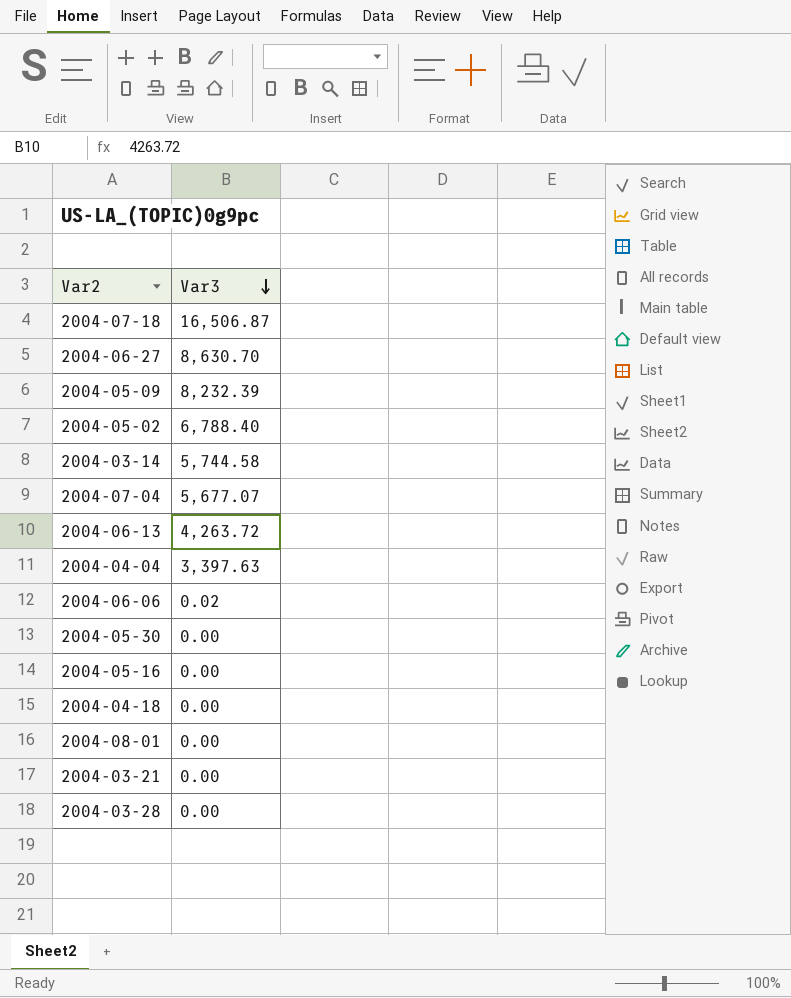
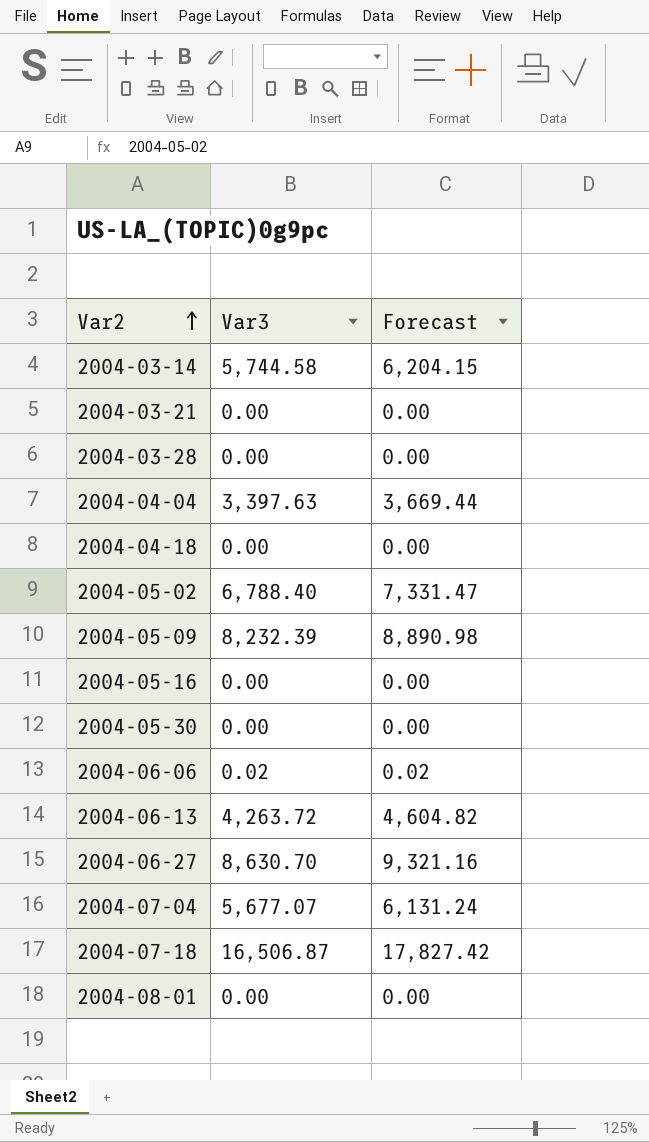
row order: Var3 descending -> Var2 ascending
column Forecast | formula: none -> [Var3] * 1.08

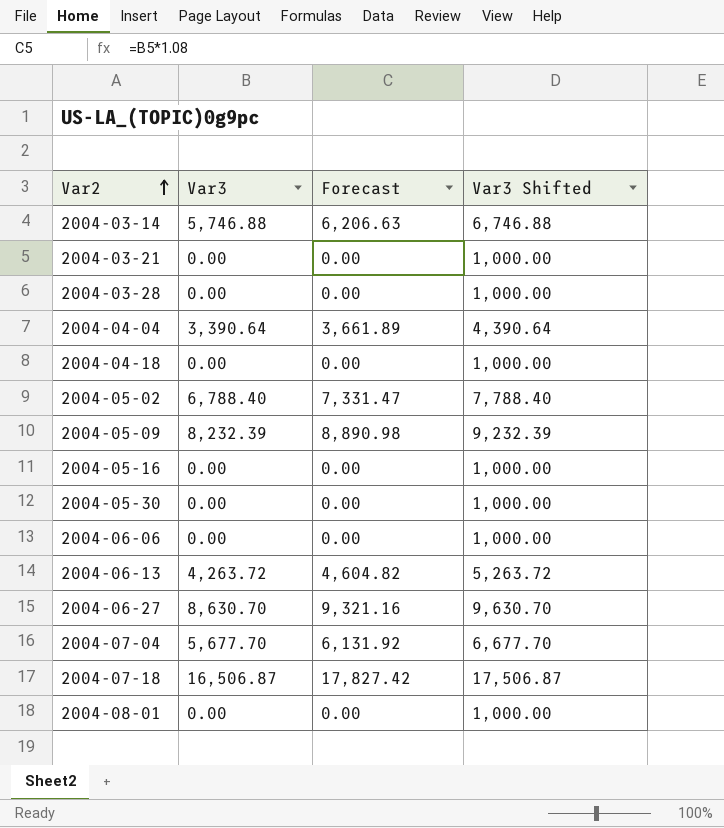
column Var3 Shifted | formula: none -> [Var3] + 1000
2004-03-14 | Var3: 5,744.58 -> 5,746.88
2004-03-14 | Forecast: 6,204.15 -> 6,206.63
2004-04-04 | Var3: 3,397.63 -> 3,390.64
2004-04-04 | Forecast: 3,669.44 -> 3,661.89
2004-06-06 | Var3: 0.02 -> 0.00
2004-06-06 | Forecast: 0.02 -> 0.00
2004-07-04 | Var3: 5,677.07 -> 5,677.70
2004-07-04 | Forecast: 6,131.24 -> 6,131.92

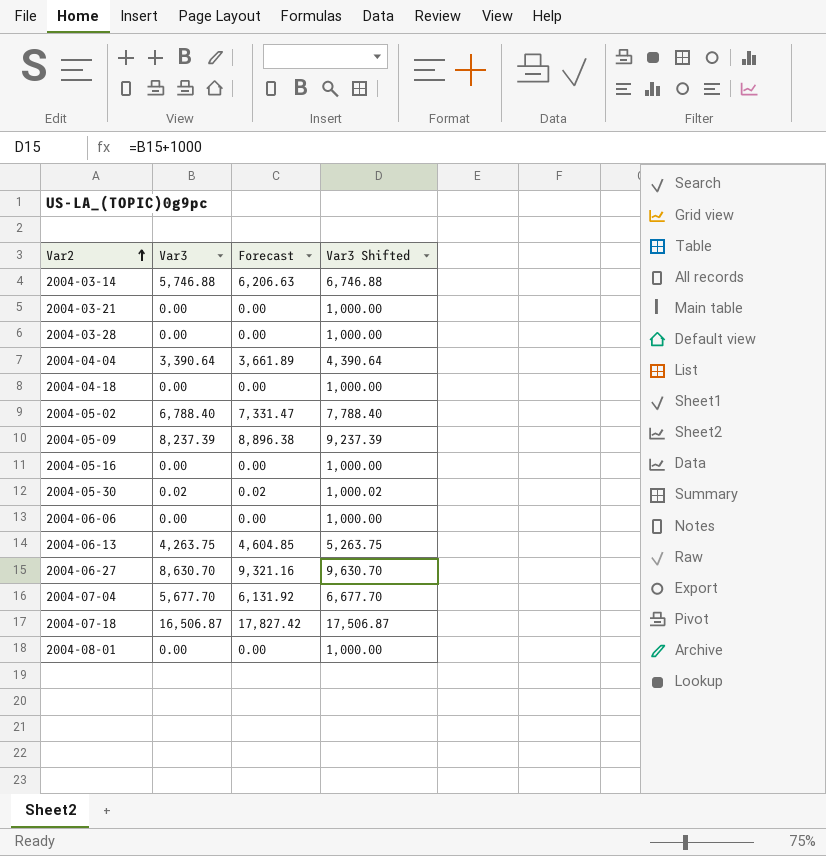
2004-05-09 | Var3: 8,232.39 -> 8,237.39
2004-05-09 | Forecast: 8,890.98 -> 8,896.38
2004-05-09 | Var3 Shifted: 9,232.39 -> 9,237.39
2004-05-30 | Var3: 0.00 -> 0.02
2004-05-30 | Forecast: 0.00 -> 0.02
2004-05-30 | Var3 Shifted: 1,000.00 -> 1,000.02
2004-06-13 | Var3: 4,263.72 -> 4,263.75
2004-06-13 | Forecast: 4,604.82 -> 4,604.85
2004-06-13 | Var3 Shifted: 5,263.72 -> 5,263.75

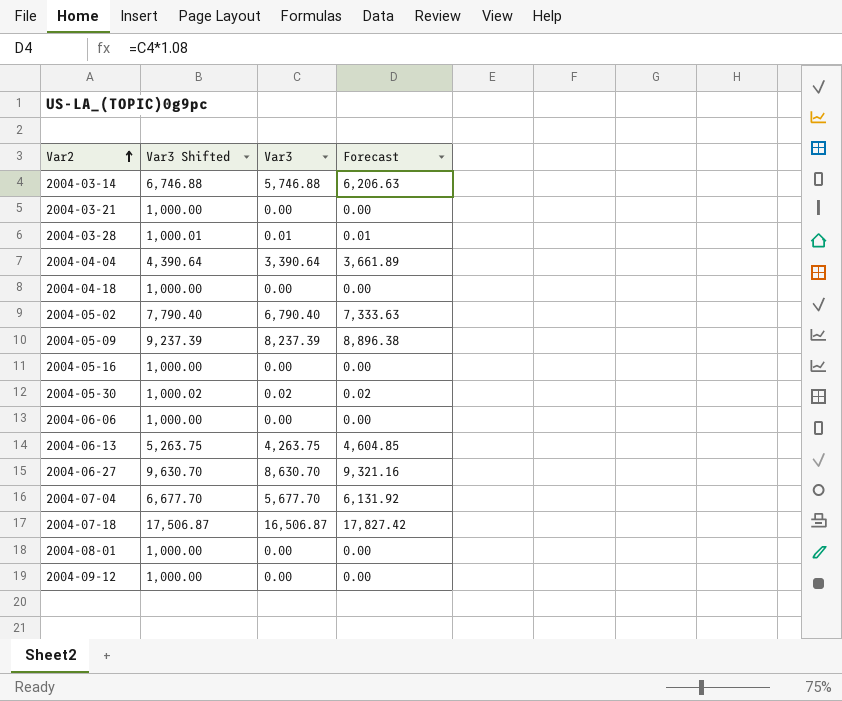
column Var3 Shifted | position: 4 -> 2
2004-03-28 | Var3 Shifted: 1,000.00 -> 1,000.01
2004-03-28 | Var3: 0.00 -> 0.01
2004-03-28 | Forecast: 0.00 -> 0.01
2004-05-02 | Var3 Shifted: 7,788.40 -> 7,790.40
2004-05-02 | Var3: 6,788.40 -> 6,790.40
2004-05-02 | Forecast: 7,331.47 -> 7,333.63
row 2004-09-12: none -> 1,000.00 | 0.00 | 0.00

